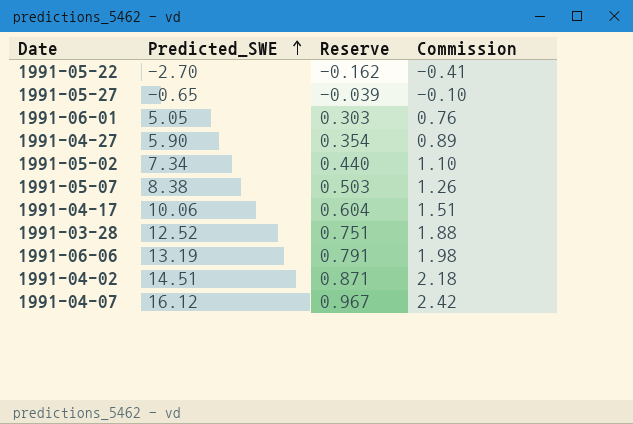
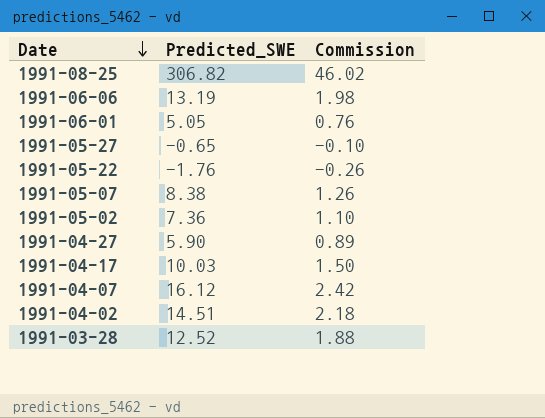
row order: Predicted_SWE ascending -> Date descending
column Reserve | formula: [Predicted_SWE] * 0.06 -> none
row 1991-08-25: none -> 306.82 | 46.02
1991-05-22 | Predicted_SWE: -2.70 -> -1.76
1991-05-22 | Commission: -0.41 -> -0.26
1991-05-02 | Predicted_SWE: 7.34 -> 7.36
1991-04-17 | Predicted_SWE: 10.06 -> 10.03
1991-04-17 | Commission: 1.51 -> 1.50

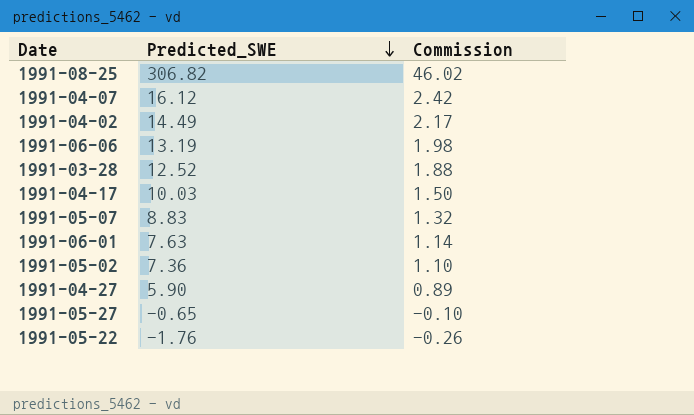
row order: Date descending -> Predicted_SWE descending
1991-04-02 | Predicted_SWE: 14.51 -> 14.49
1991-04-02 | Commission: 2.18 -> 2.17
1991-05-07 | Predicted_SWE: 8.38 -> 8.83
1991-05-07 | Commission: 1.26 -> 1.32
1991-06-01 | Predicted_SWE: 5.05 -> 7.63
1991-06-01 | Commission: 0.76 -> 1.14

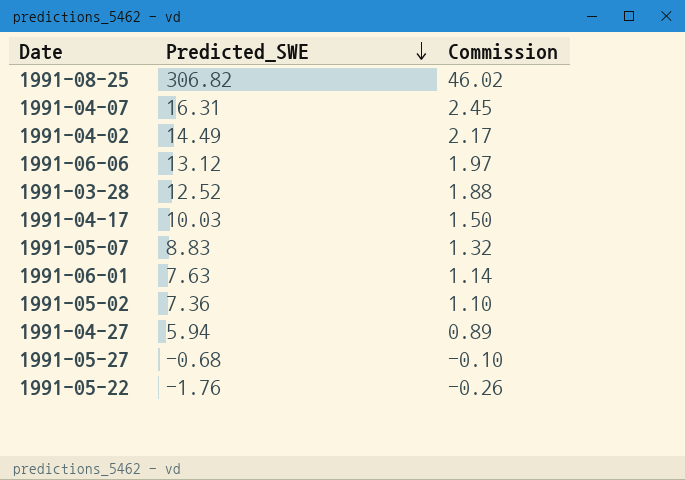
1991-04-07 | Predicted_SWE: 16.12 -> 16.31
1991-04-07 | Commission: 2.42 -> 2.45
1991-06-06 | Predicted_SWE: 13.19 -> 13.12
1991-06-06 | Commission: 1.98 -> 1.97
1991-04-27 | Predicted_SWE: 5.90 -> 5.94
1991-05-27 | Predicted_SWE: -0.65 -> -0.68

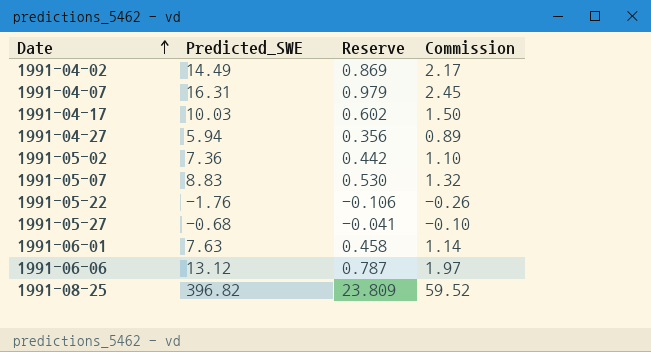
row order: Predicted_SWE descending -> Date ascending
column Reserve | formula: none -> [Predicted_SWE] * 0.06
row 1991-03-28: 12.52 | 1.88 -> none
1991-08-25 | Predicted_SWE: 306.82 -> 396.82
1991-08-25 | Commission: 46.02 -> 59.52

